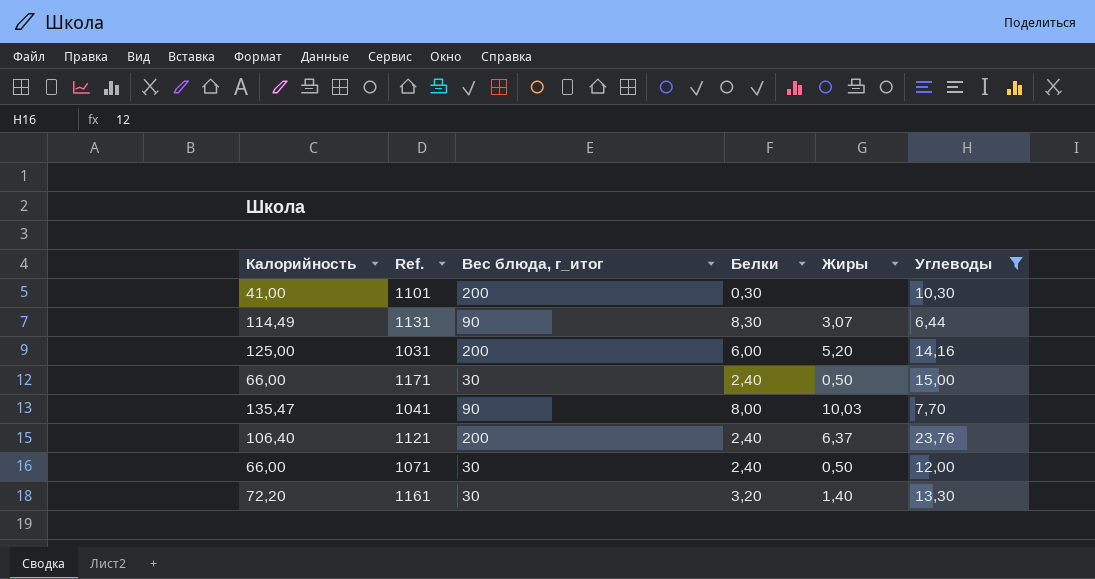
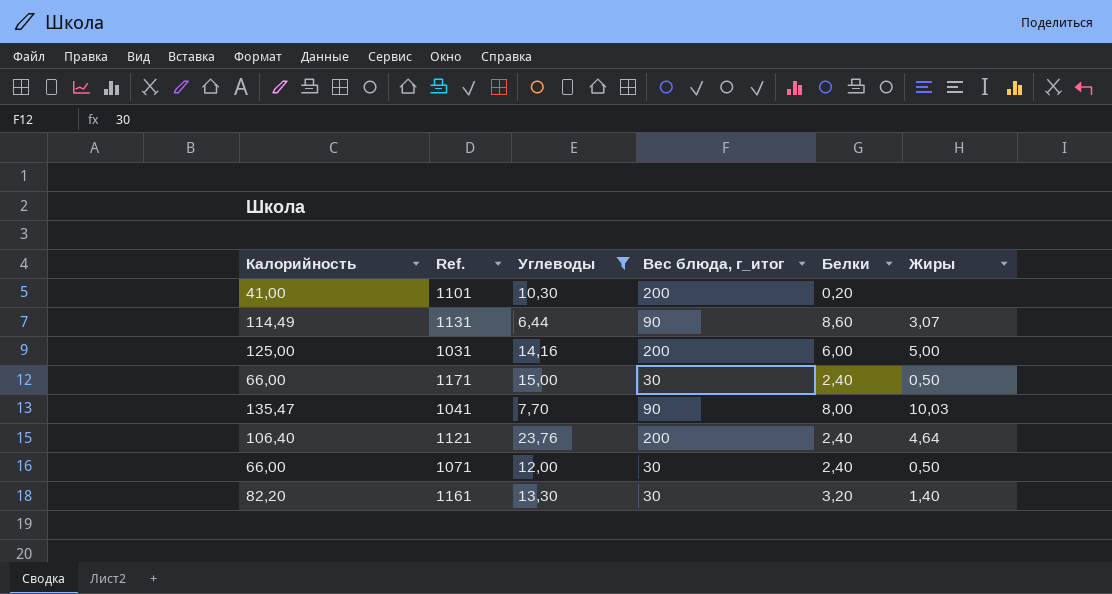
column Углеводы | position: 6 -> 3
1101 | Белки: 0,30 -> 0,20
1131 | Белки: 8,30 -> 8,60
1031 | Жиры: 5,20 -> 5,00
1121 | Жиры: 6,37 -> 4,64
1161 | Калорийность: 72,20 -> 82,20

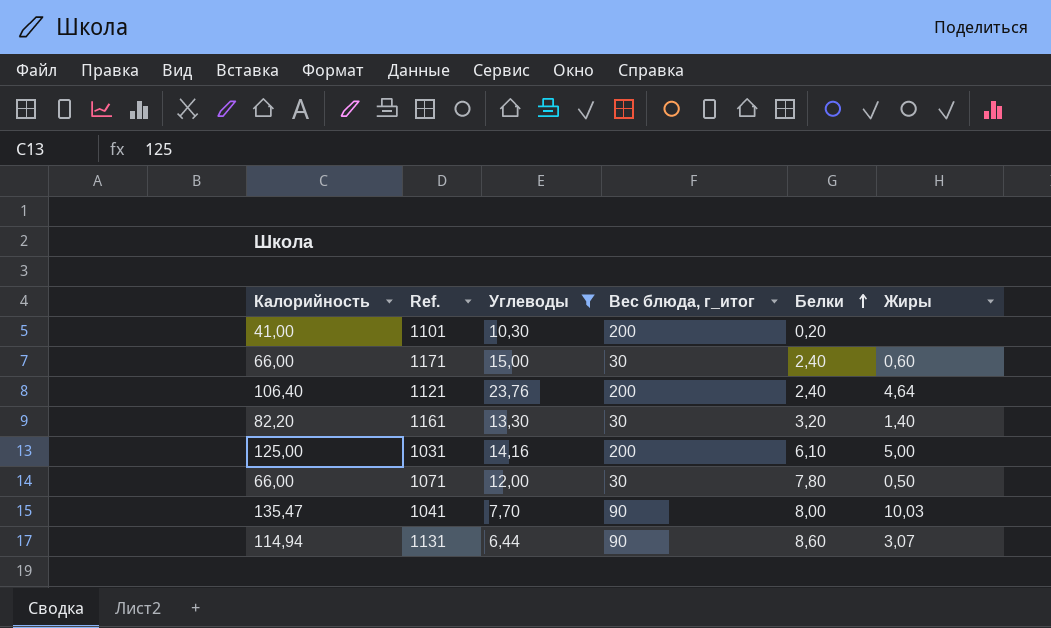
row order: none -> Белки ascending
1171 | Жиры: 0,50 -> 0,60
1031 | Белки: 6,00 -> 6,10
1071 | Белки: 2,40 -> 7,80
1131 | Калорийность: 114,49 -> 114,94

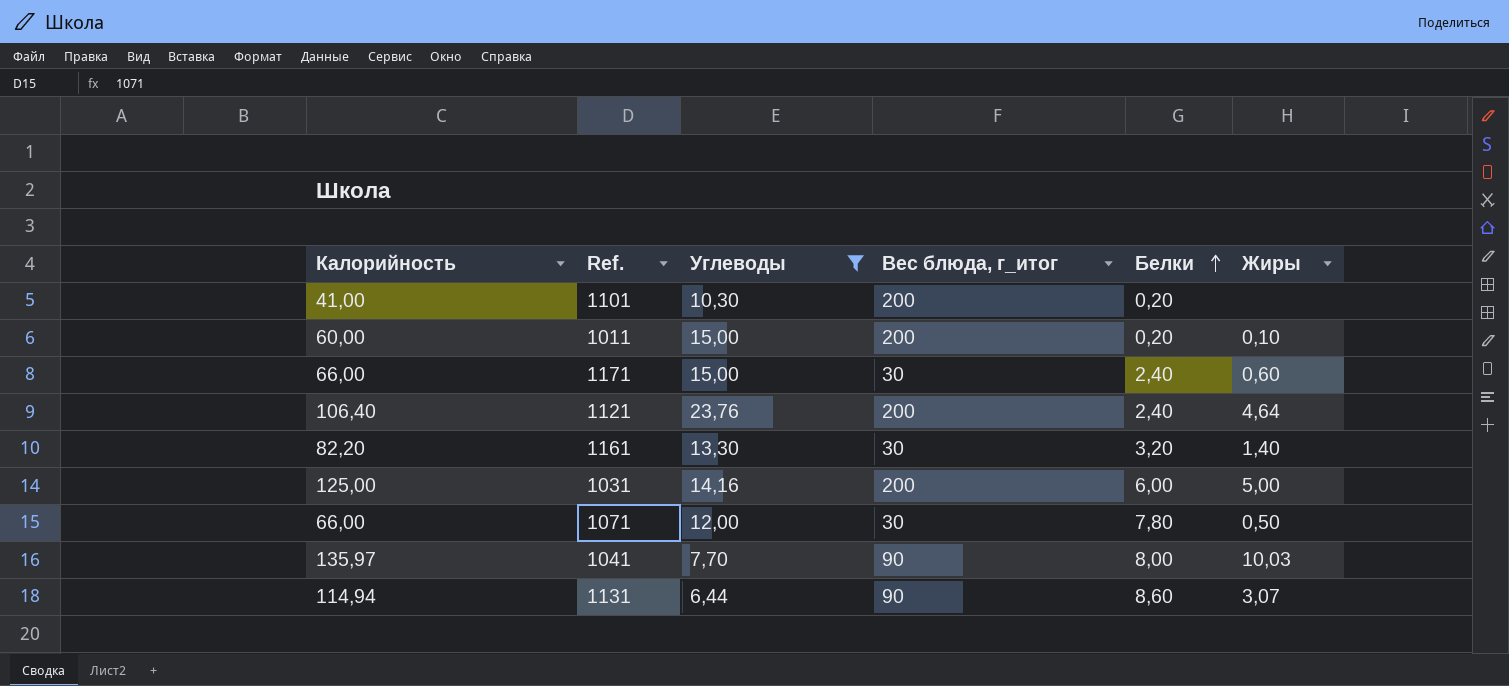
row 1011: none -> 60,00 | 15,00 | 200 | 0,20 | 0,10
1031 | Белки: 6,10 -> 6,00
1041 | Калорийность: 135,47 -> 135,97

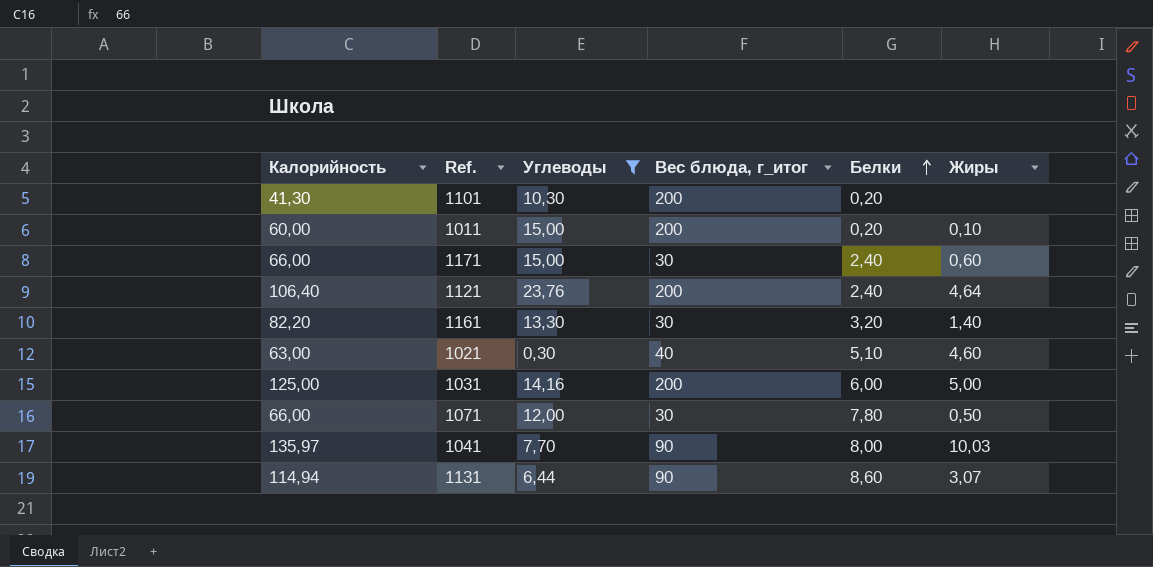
1101 | Калорийность: 41,00 -> 41,30
row 1021: none -> 63,00 | 0,30 | 40 | 5,10 | 4,60

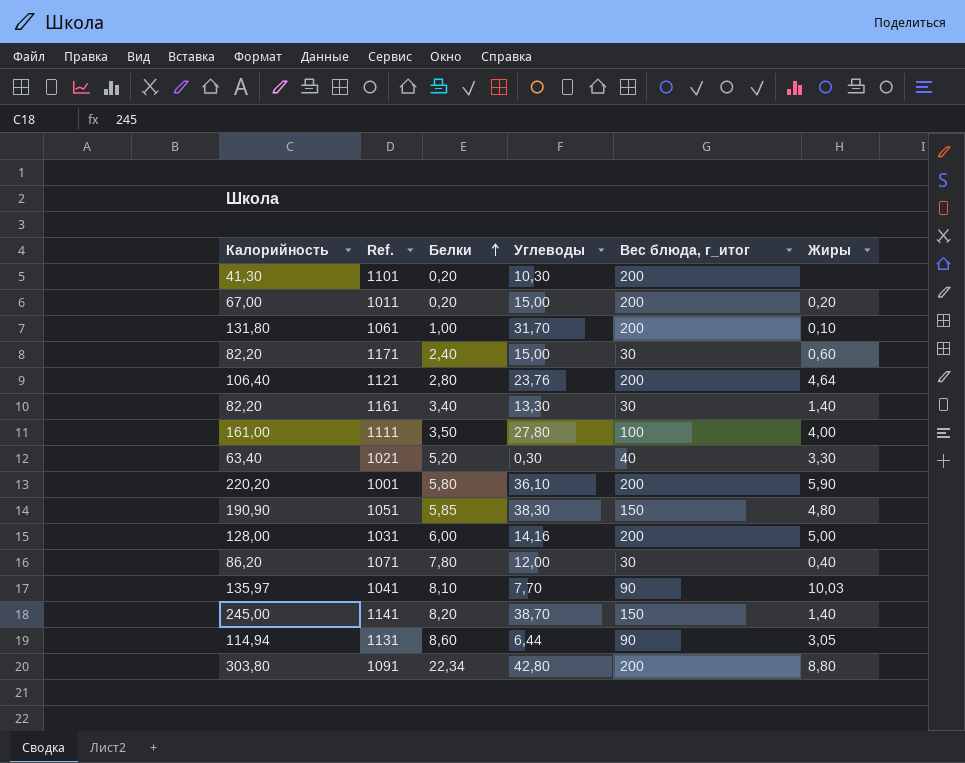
filter: Углеводы <= 23,76 -> none
column Белки | position: 5 -> 3
1011 | Калорийность: 60,00 -> 67,00
1011 | Жиры: 0,10 -> 0,20
1171 | Калорийность: 66,00 -> 82,20
1121 | Белки: 2,40 -> 2,80
1161 | Белки: 3,20 -> 3,40
1021 | Калорийность: 63,00 -> 63,40
1021 | Белки: 5,10 -> 5,20
1021 | Жиры: 4,60 -> 3,30
1031 | Калорийность: 125,00 -> 128,00
1071 | Калорийность: 66,00 -> 86,20
1071 | Жиры: 0,50 -> 0,40
1041 | Белки: 8,00 -> 8,10
1131 | Жиры: 3,07 -> 3,05

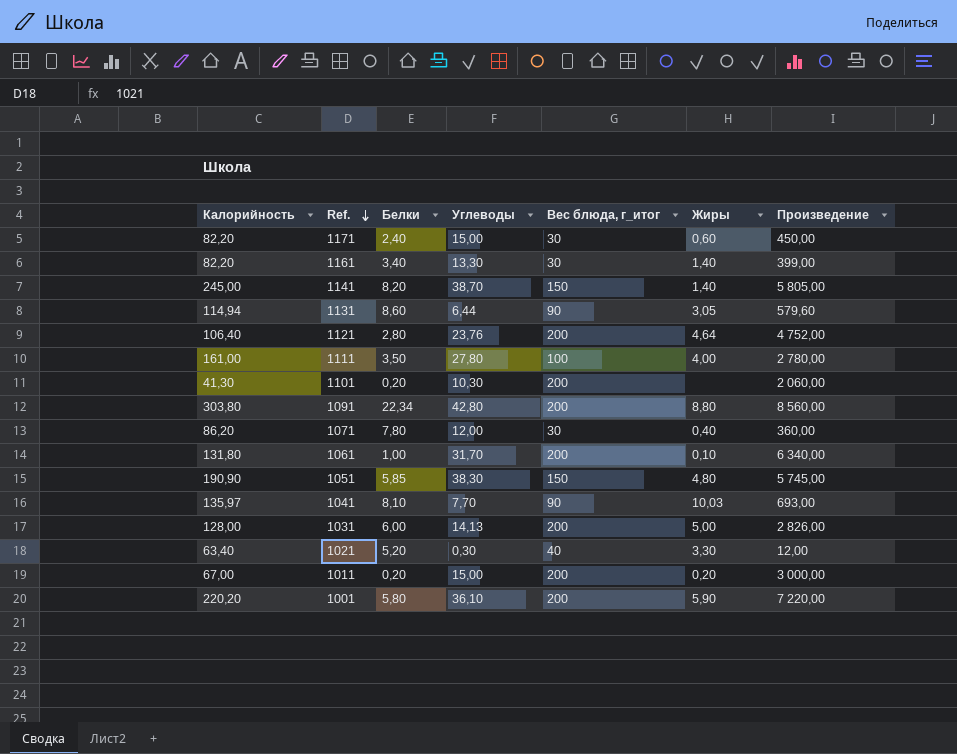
row order: Белки ascending -> Ref. descending
column Произведение | formula: none -> [Углеводы] * [Вес блюда, г_итог]
1031 | Углеводы: 14,16 -> 14,13

